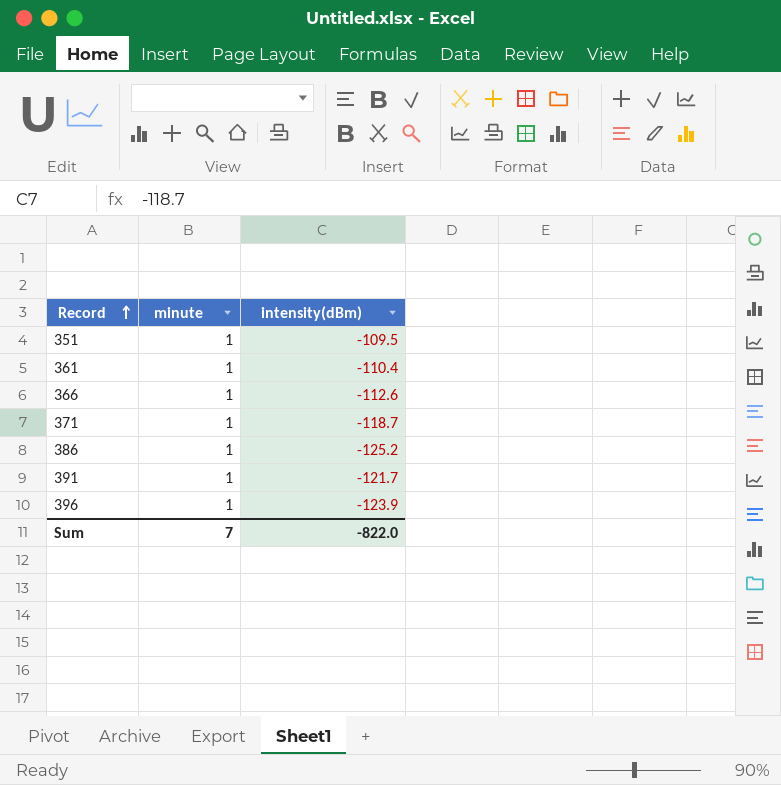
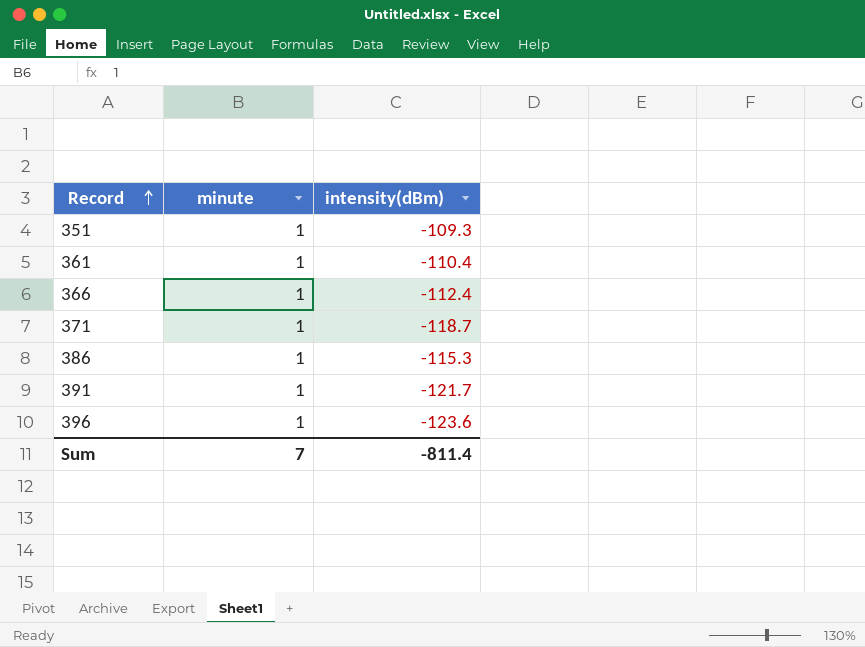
351 | intensity(dBm): -109.5 -> -109.3
366 | intensity(dBm): -112.6 -> -112.4
386 | intensity(dBm): -125.2 -> -115.3
396 | intensity(dBm): -123.9 -> -123.6
Sum | intensity(dBm): -822.0 -> -811.4

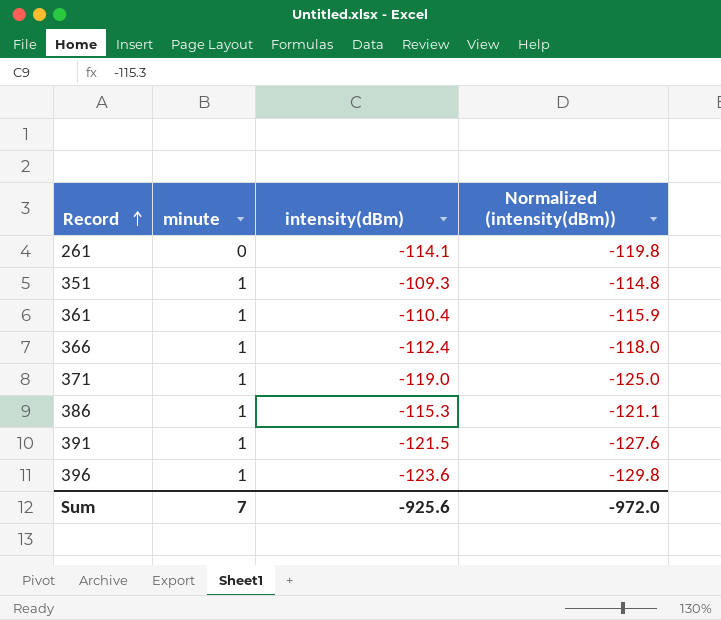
column Normalized (intensity(dBm)) | formula: none -> [intensity(dBm)] * 1.05
row 261: none -> 0 | -114.1 | -119.8
371 | intensity(dBm): -118.7 -> -119.0
391 | intensity(dBm): -121.7 -> -121.5
Sum | intensity(dBm): -811.4 -> -925.6

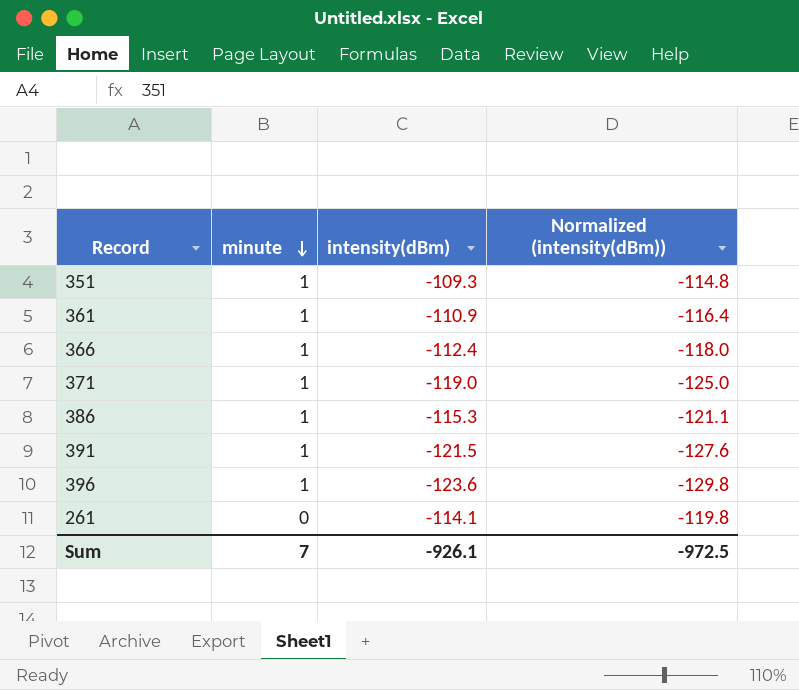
row order: Record ascending -> minute descending
361 | intensity(dBm): -110.4 -> -110.9
361 | Normalized (intensity(dBm)): -115.9 -> -116.4
Sum | intensity(dBm): -925.6 -> -926.1
Sum | Normalized (intensity(dBm)): -972.0 -> -972.5

